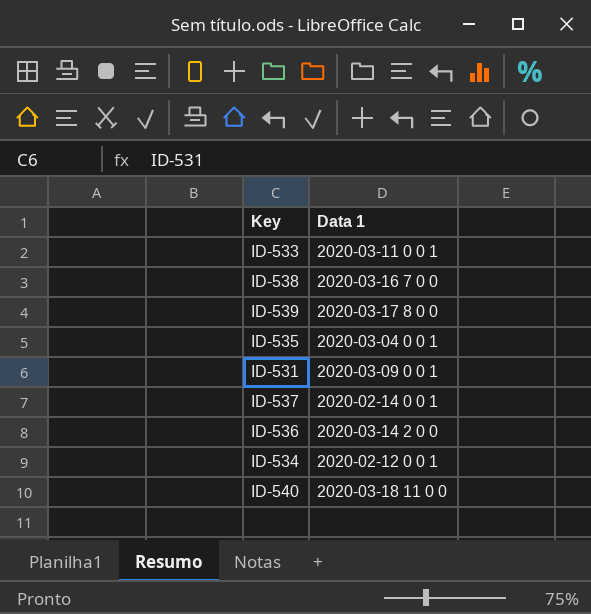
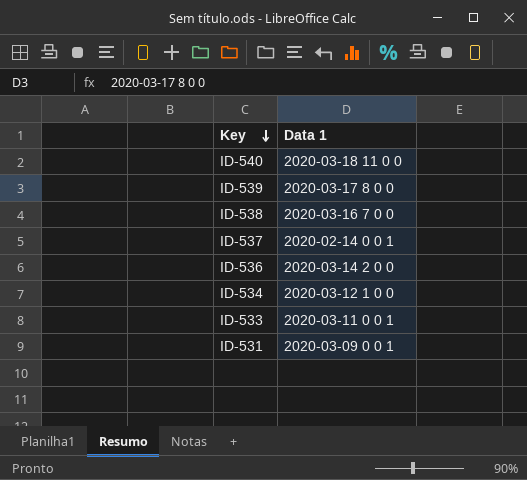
row order: none -> Key descending
row ID-535: 2020-03-04 0 0 1 -> none
ID-534 | Data 1: 2020-02-12 0 0 1 -> 2020-03-12 1 0 0

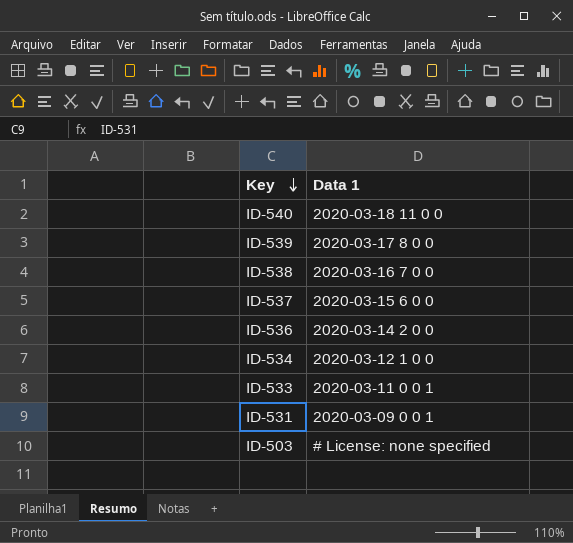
ID-537 | Data 1: 2020-02-14 0 0 1 -> 2020-03-15 6 0 0
row ID-503: none -> # License: none specified

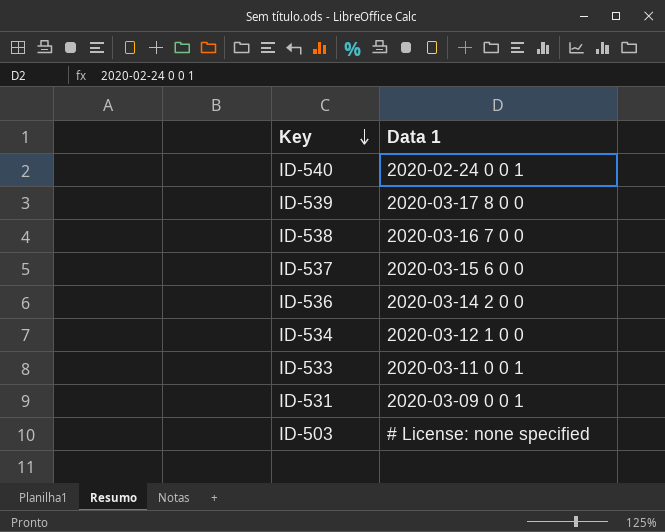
ID-540 | Data 1: 2020-03-18 11 0 0 -> 2020-02-24 0 0 1

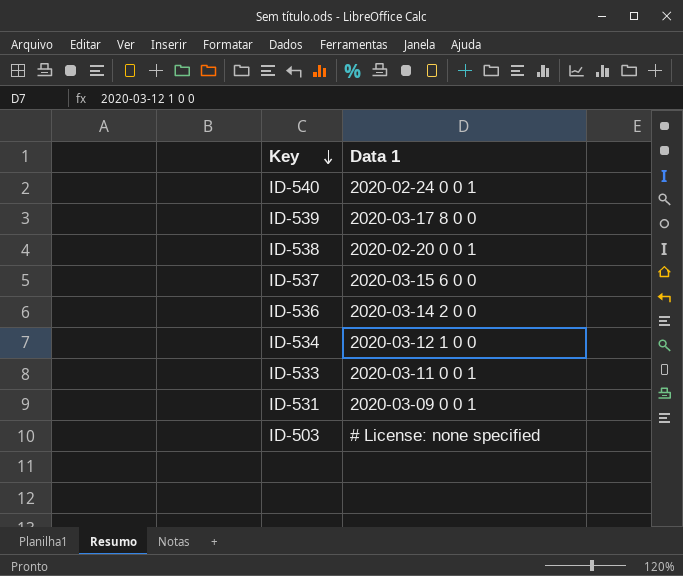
ID-538 | Data 1: 2020-03-16 7 0 0 -> 2020-02-20 0 0 1

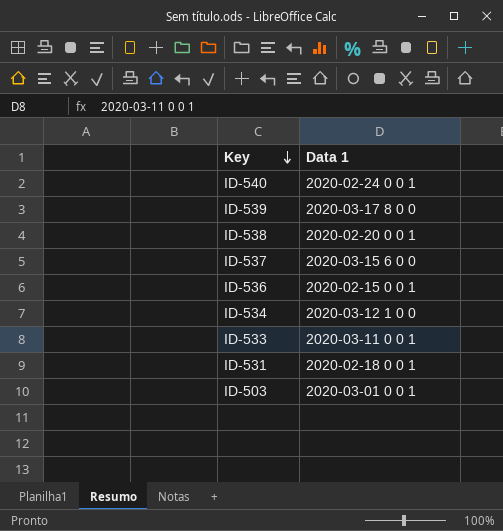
ID-536 | Data 1: 2020-03-14 2 0 0 -> 2020-02-15 0 0 1
ID-531 | Data 1: 2020-03-09 0 0 1 -> 2020-02-18 0 0 1
ID-503 | Data 1: # License: none specified -> 2020-03-01 0 0 1

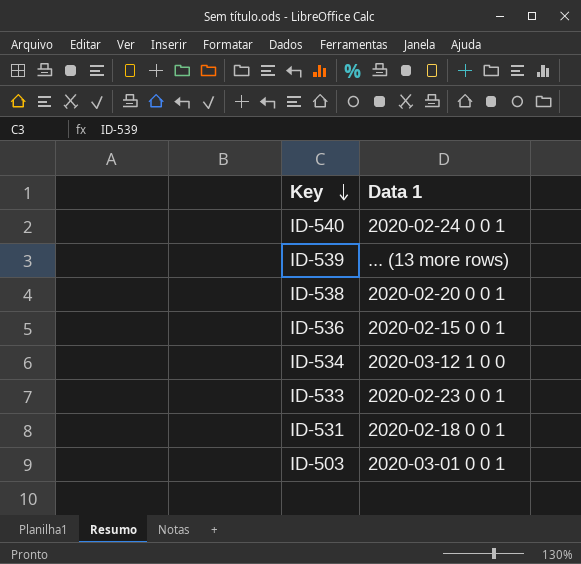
row ID-537: 2020-03-15 6 0 0 -> none
ID-539 | Data 1: 2020-03-17 8 0 0 -> ... (13 more rows)
ID-533 | Data 1: 2020-03-11 0 0 1 -> 2020-02-23 0 0 1

